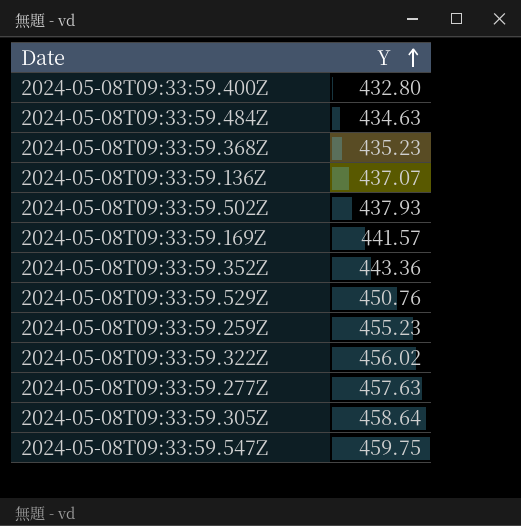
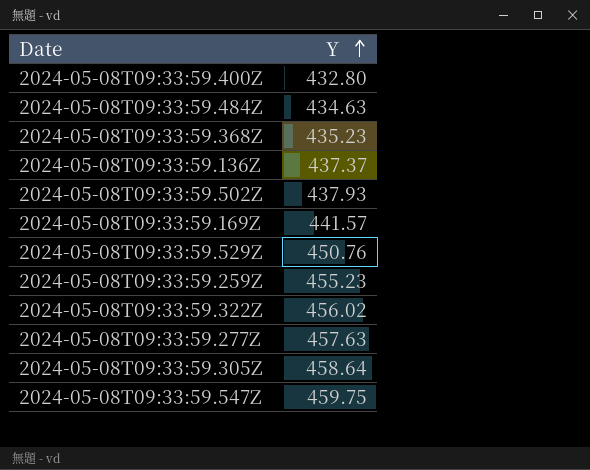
row 2024-05-08T09:33:59.352Z: 443.36 -> none
2024-05-08T09:33:59.136Z | Y: 437.07 -> 437.37

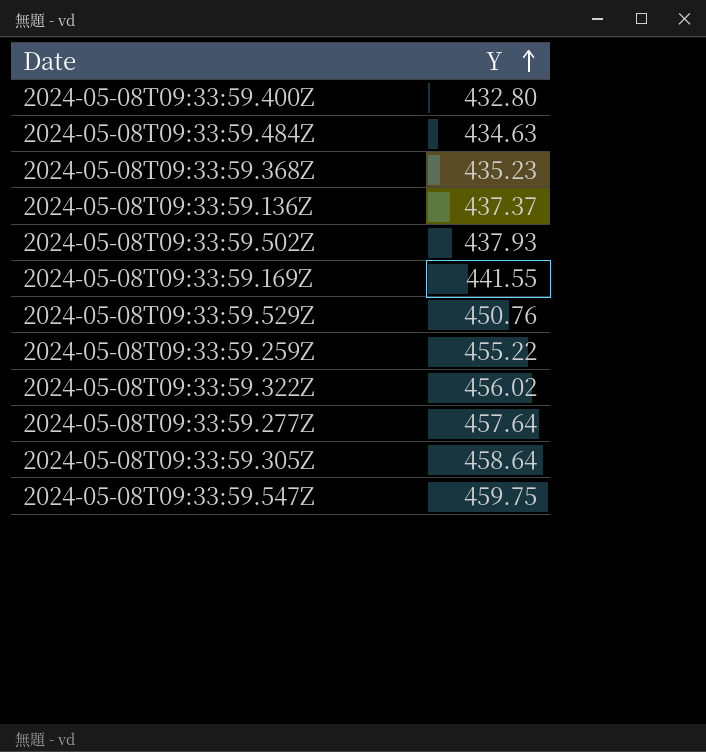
2024-05-08T09:33:59.169Z | Y: 441.57 -> 441.55
2024-05-08T09:33:59.259Z | Y: 455.23 -> 455.22
2024-05-08T09:33:59.277Z | Y: 457.63 -> 457.64

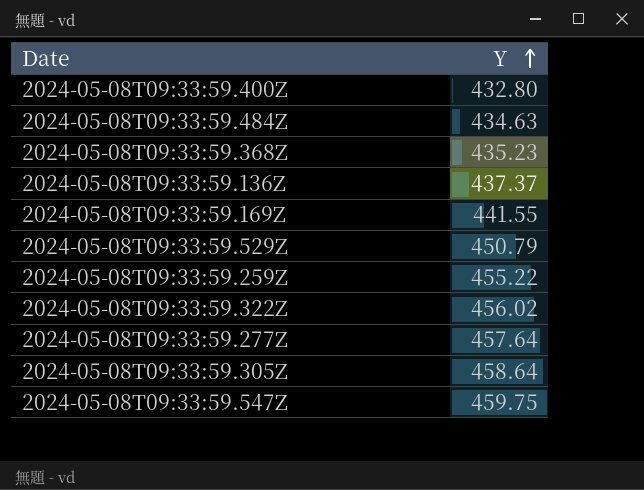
row 2024-05-08T09:33:59.502Z: 437.93 -> none
2024-05-08T09:33:59.529Z | Y: 450.76 -> 450.79

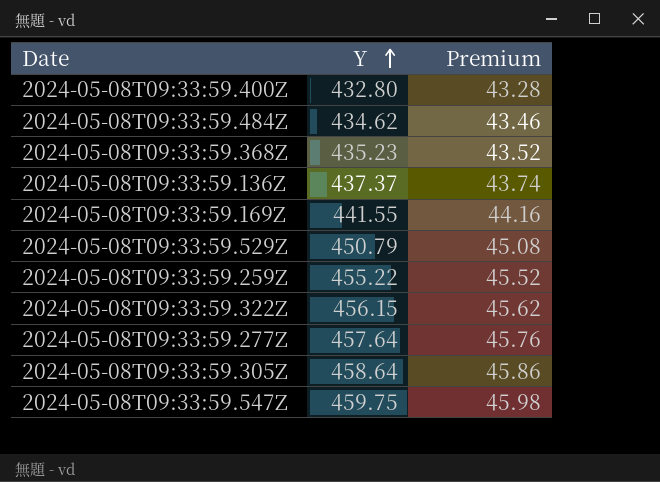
column Premium | formula: none -> [Y] * 0.1
2024-05-08T09:33:59.484Z | Y: 434.63 -> 434.62
2024-05-08T09:33:59.322Z | Y: 456.02 -> 456.15

